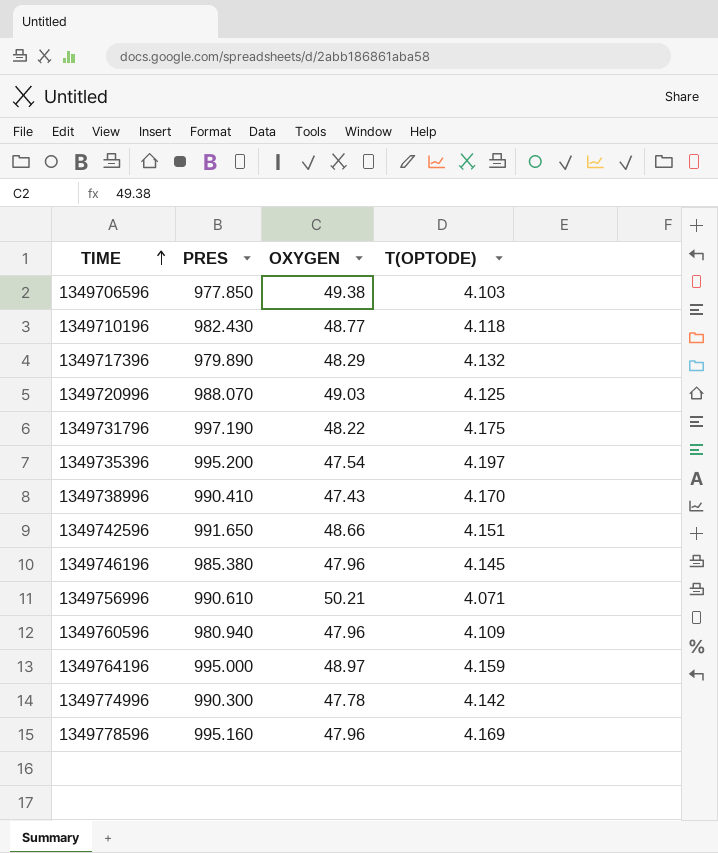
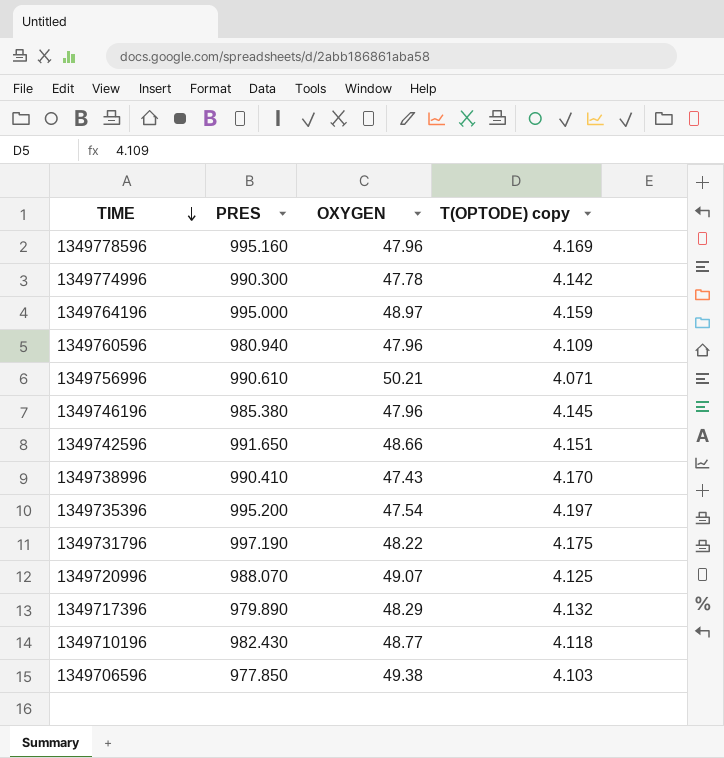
row order: TIME ascending -> TIME descending
column name: T(OPTODE) -> T(OPTODE) copy
1349720996 | OXYGEN: 49.03 -> 49.07

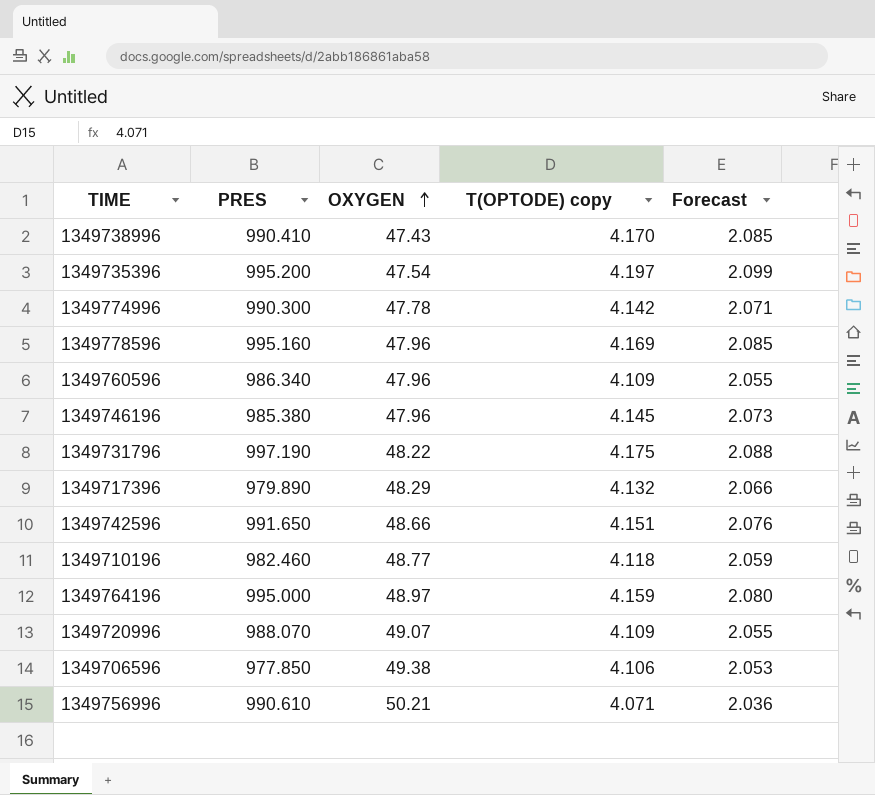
row order: TIME descending -> OXYGEN ascending
column Forecast | formula: none -> [T(OPTODE) copy] * 0.5
1349760596 | PRES: 980.940 -> 986.340
1349710196 | PRES: 982.430 -> 982.460
1349720996 | T(OPTODE) copy: 4.125 -> 4.109
1349706596 | T(OPTODE) copy: 4.103 -> 4.106

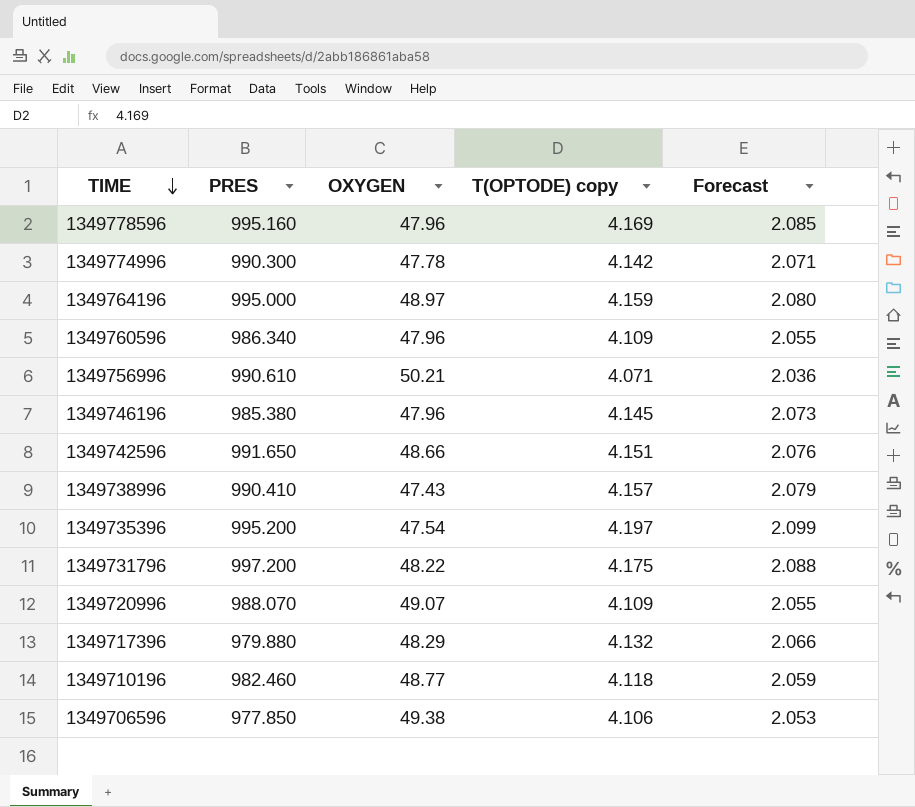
row order: OXYGEN ascending -> TIME descending
1349738996 | T(OPTODE) copy: 4.170 -> 4.157
1349738996 | Forecast: 2.085 -> 2.079
1349731796 | PRES: 997.190 -> 997.200
1349717396 | PRES: 979.890 -> 979.880

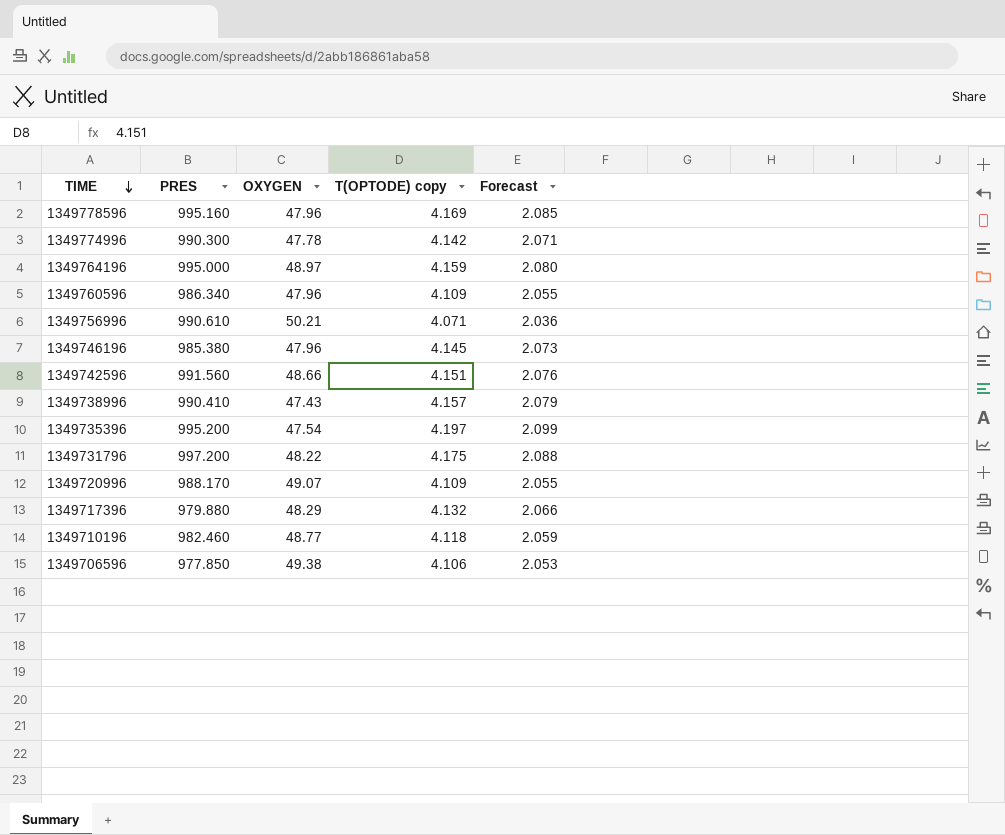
1349742596 | PRES: 991.650 -> 991.560
1349720996 | PRES: 988.070 -> 988.170

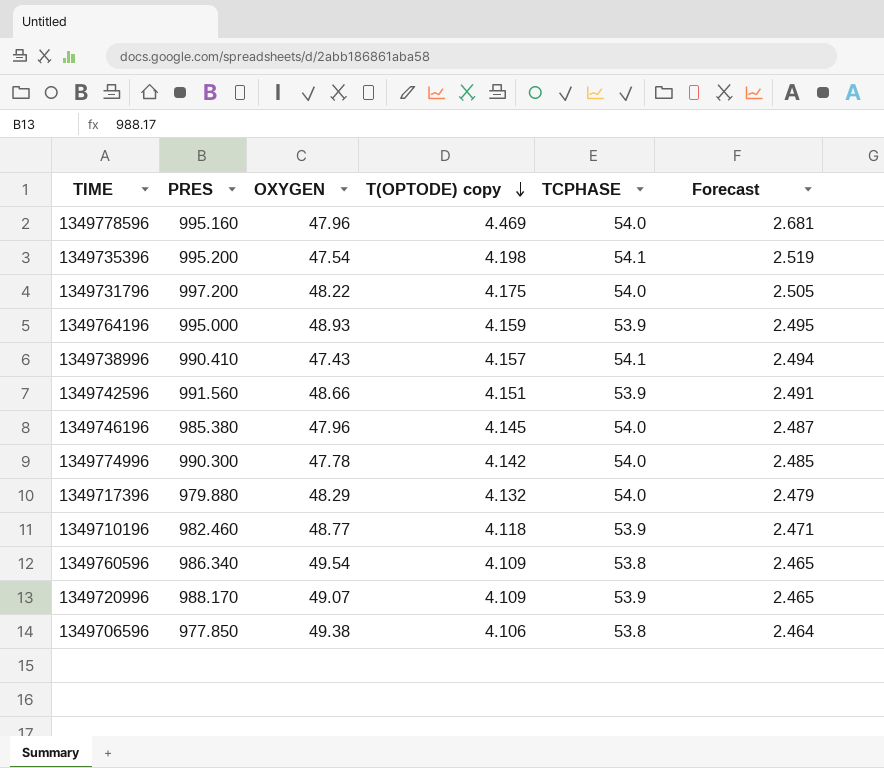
row order: TIME descending -> T(OPTODE) copy descending
column TCPHASE | position: none -> 5
column Forecast | formula: [T(OPTODE) copy] * 0.5 -> [T(OPTODE) copy] * 0.6
row 1349756996: 990.610 | 50.21 | 4.071 | 2.036 -> none
1349778596 | T(OPTODE) copy: 4.169 -> 4.469
1349735396 | T(OPTODE) copy: 4.197 -> 4.198
1349764196 | OXYGEN: 48.97 -> 48.93
1349760596 | OXYGEN: 47.96 -> 49.54

